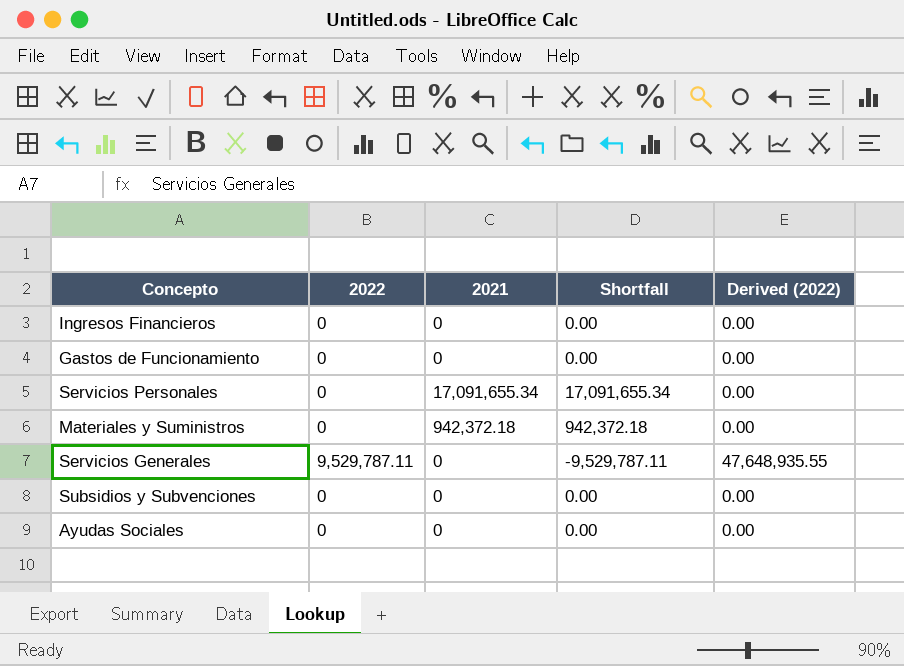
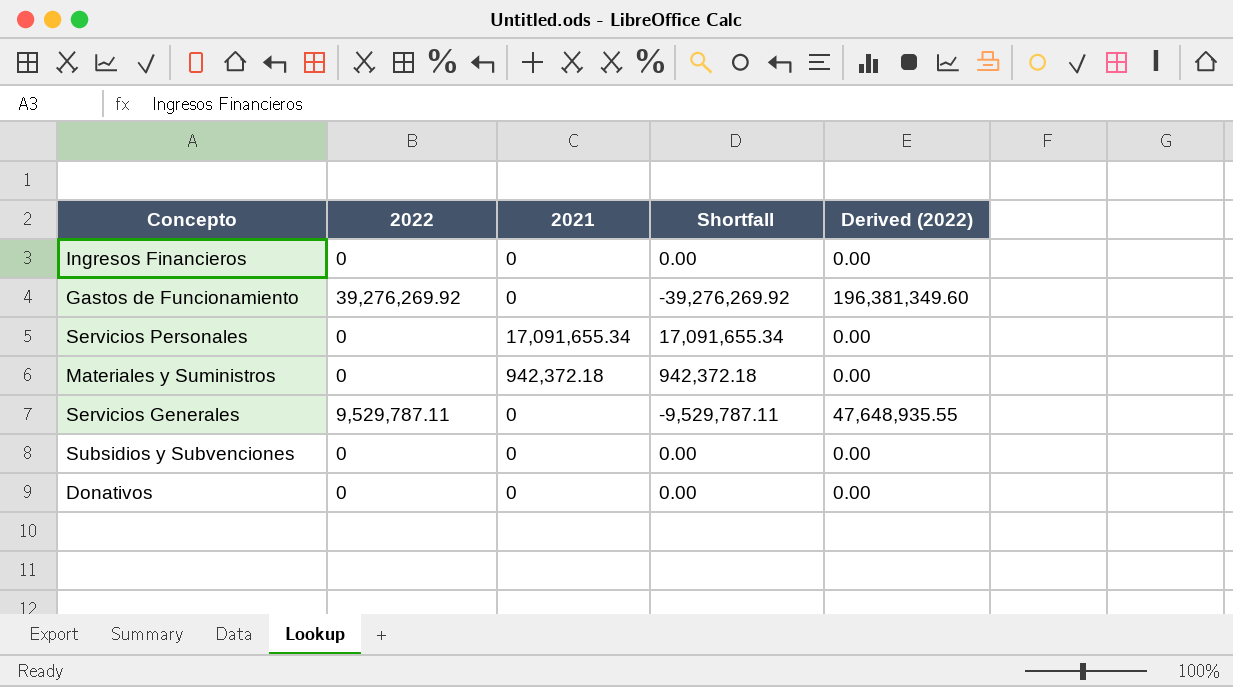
row Ayudas Sociales: 0 | 0 | 0.00 | 0.00 -> none
Gastos de Funcionamiento | 2022: 0 -> 39,276,269.92
Gastos de Funcionamiento | Shortfall: 0.00 -> -39,276,269.92
Gastos de Funcionamiento | Derived (2022): 0.00 -> 196,381,349.60
row Donativos: none -> 0 | 0 | 0.00 | 0.00

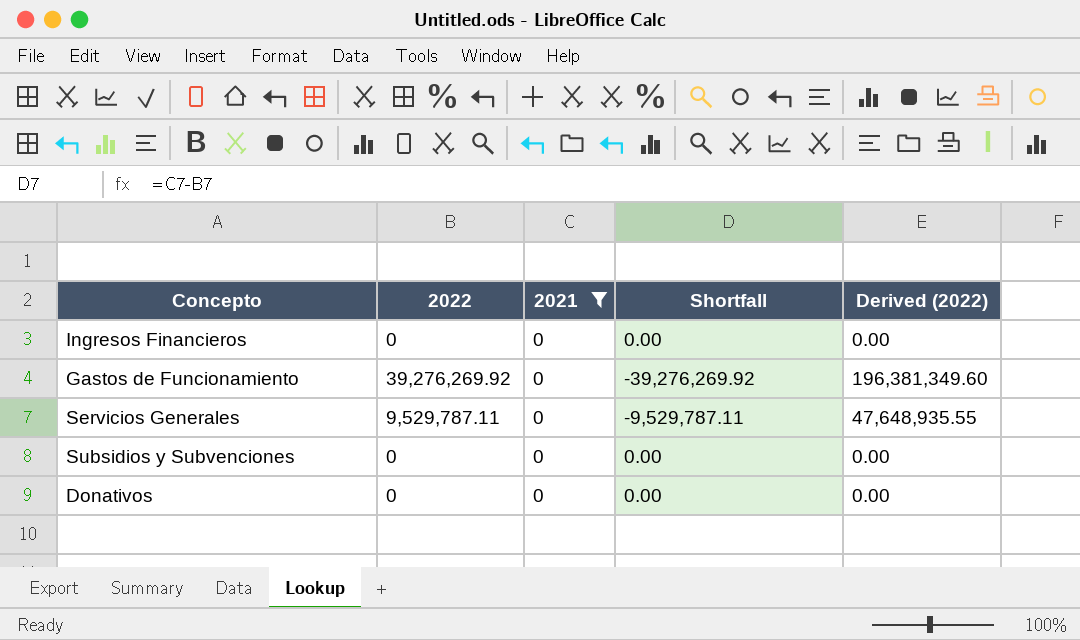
filter: none -> 2021 = 0

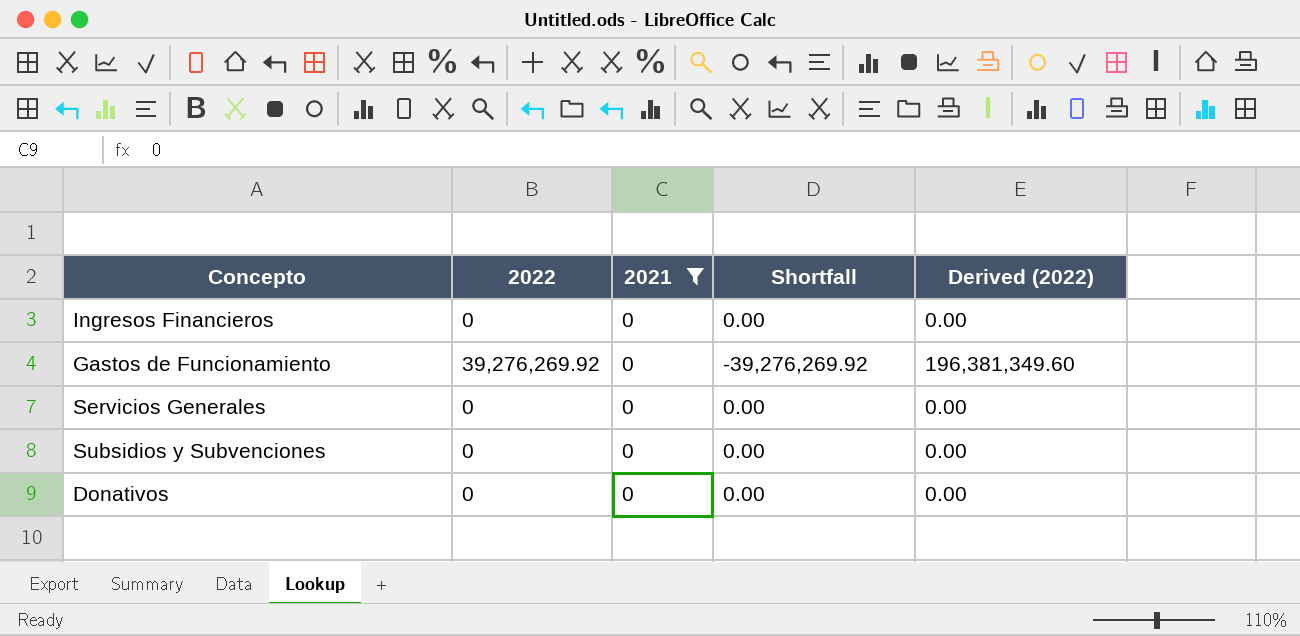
Servicios Generales | 2022: 9,529,787.11 -> 0
Servicios Generales | Shortfall: -9,529,787.11 -> 0.00
Servicios Generales | Derived (2022): 47,648,935.55 -> 0.00

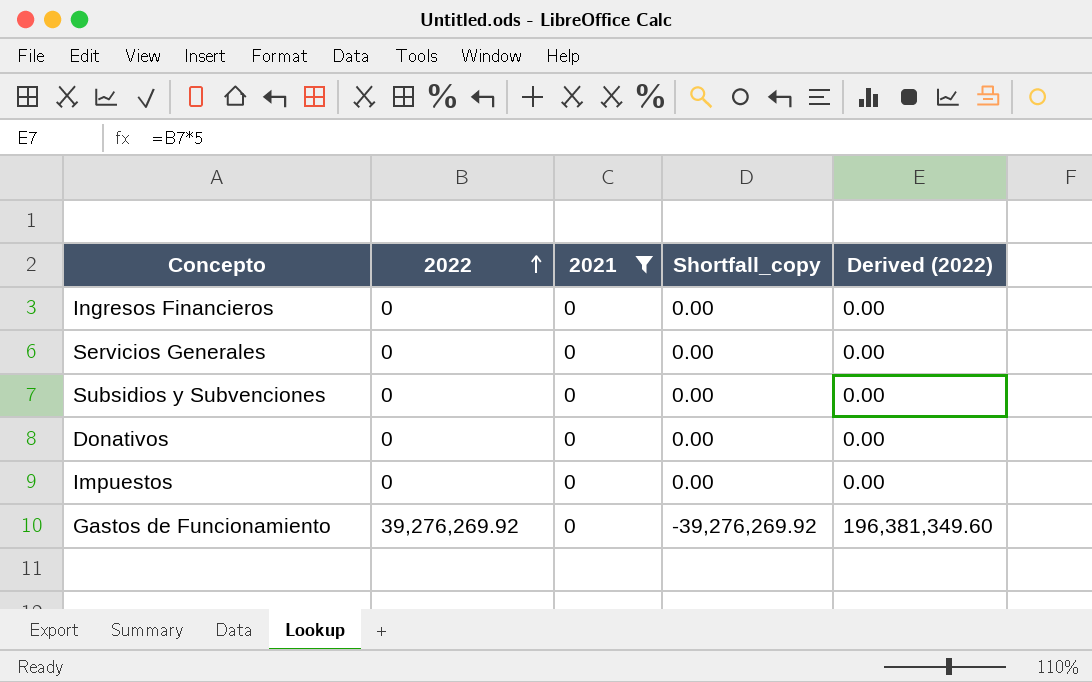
row order: none -> 2022 ascending
column name: Shortfall -> Shortfall_copy
row Impuestos: none -> 0 | 0 | 0.00 | 0.00

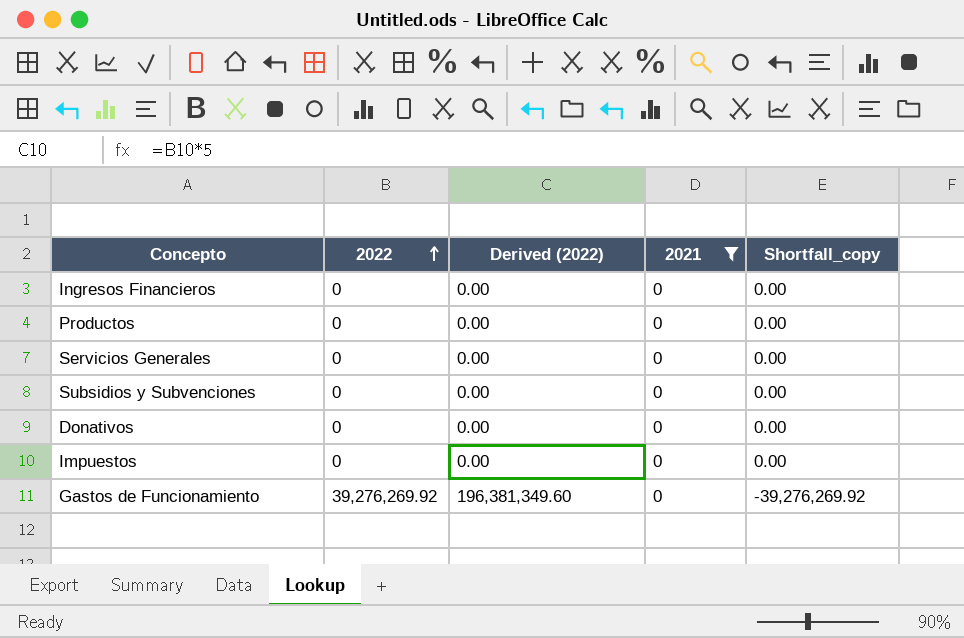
column Derived (2022) | position: 5 -> 3
row Productos: none -> 0 | 0.00 | 0 | 0.00

